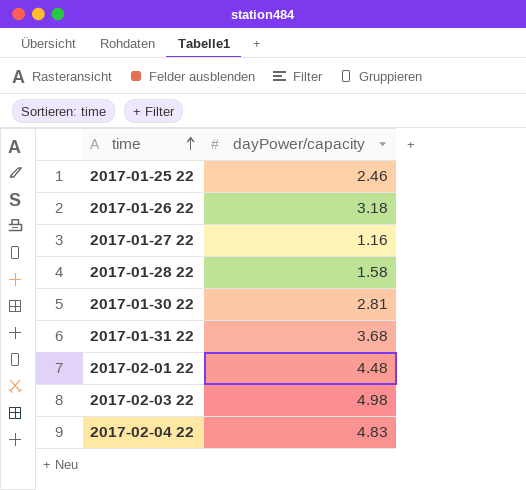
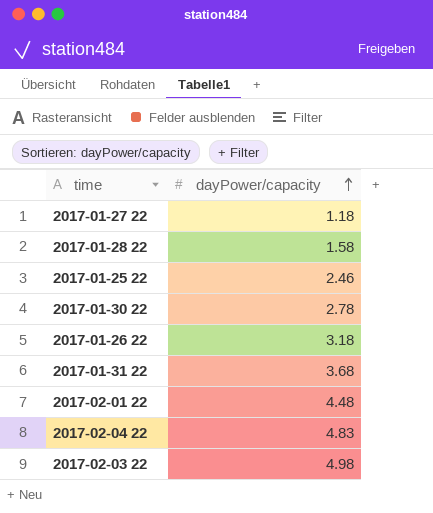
row order: time ascending -> dayPower/capacity ascending
2017-01-27 22 | dayPower/capacity: 1.16 -> 1.18
2017-01-30 22 | dayPower/capacity: 2.81 -> 2.78

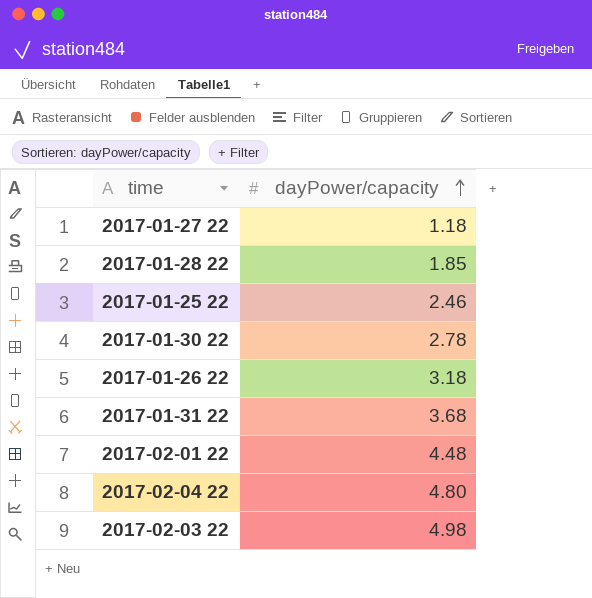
2017-01-28 22 | dayPower/capacity: 1.58 -> 1.85
2017-02-04 22 | dayPower/capacity: 4.83 -> 4.80

